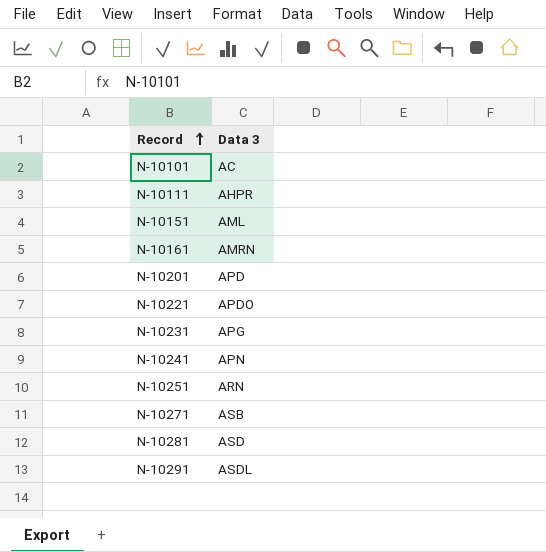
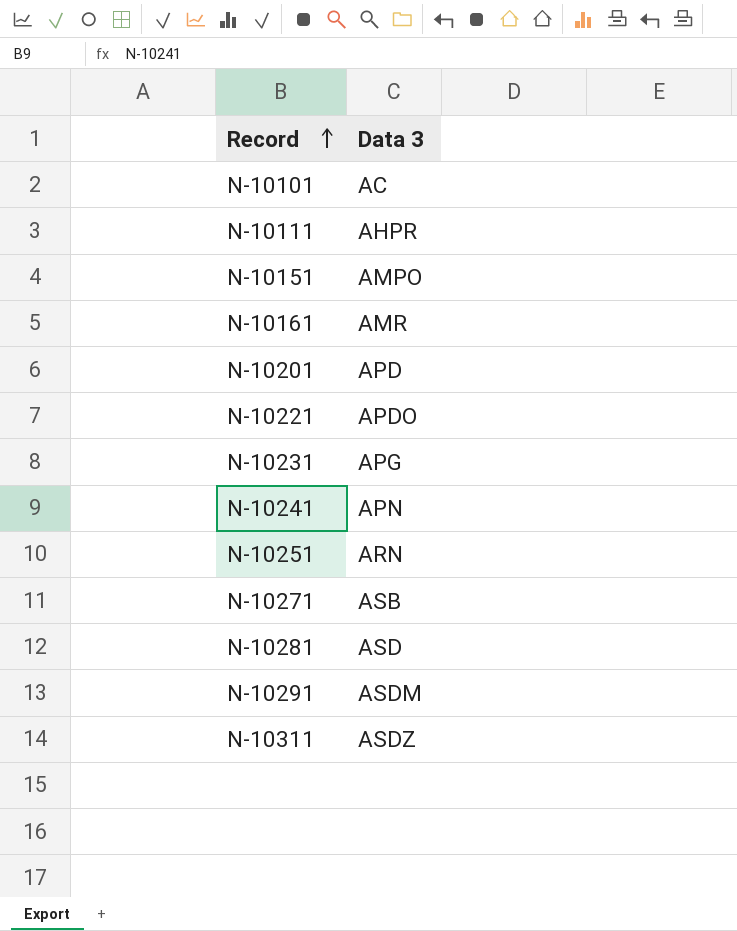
N-10151 | Data 3: AML -> AMPO
N-10161 | Data 3: AMRN -> AMR
N-10291 | Data 3: ASDL -> ASDM
row N-10311: none -> ASDZ

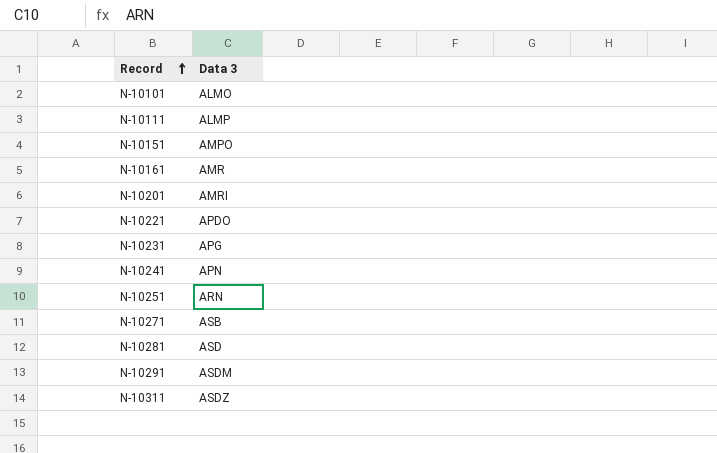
N-10101 | Data 3: AC -> ALMO
N-10111 | Data 3: AHPR -> ALMP
N-10201 | Data 3: APD -> AMRI

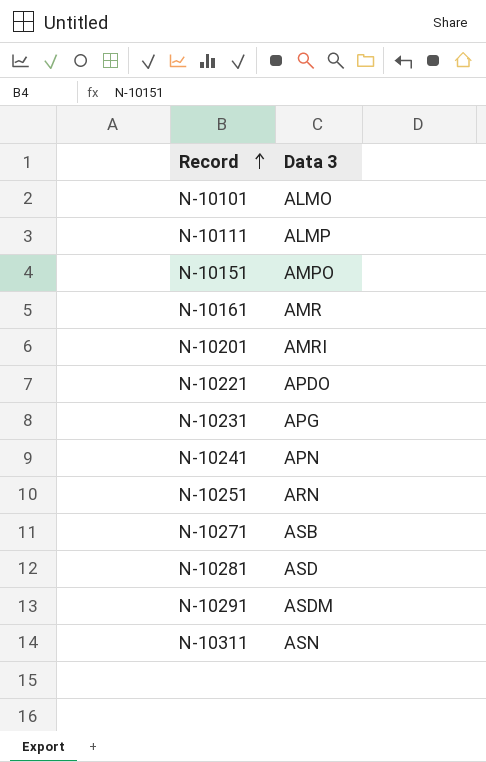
N-10311 | Data 3: ASDZ -> ASN

